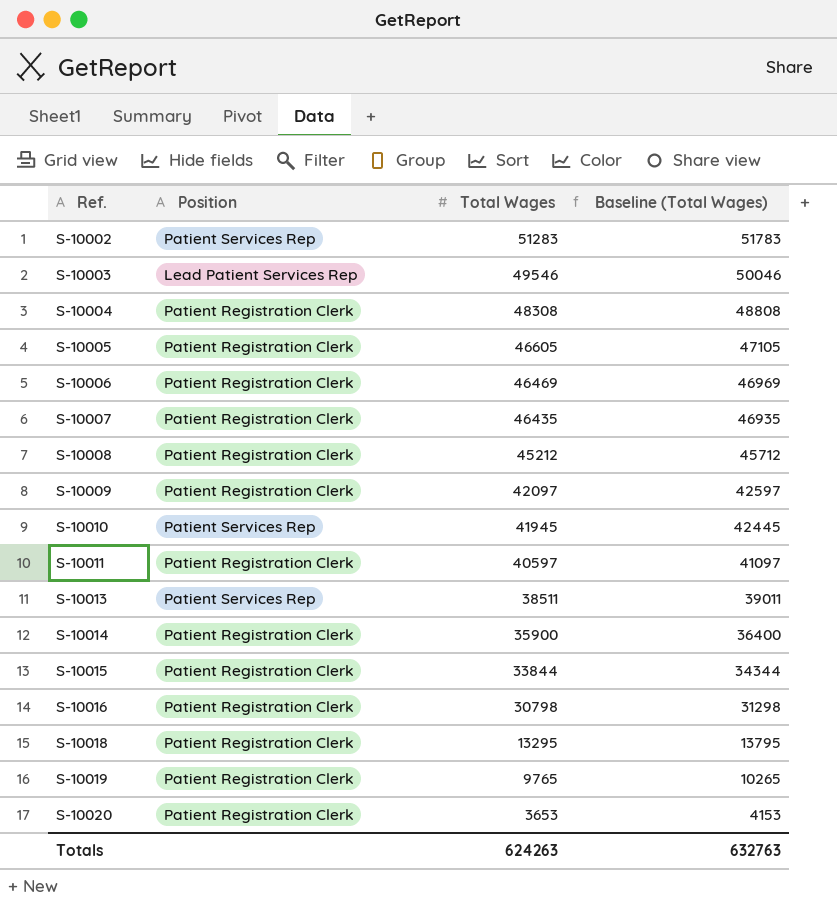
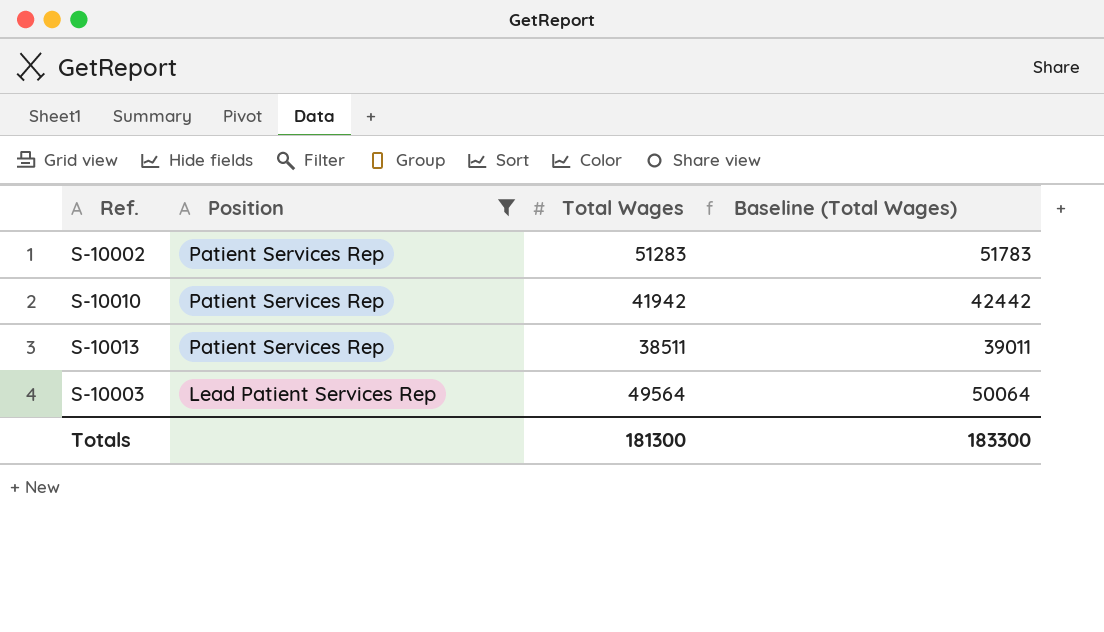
filter: none -> Position != Patient Registration Clerk
row order: Ref. ascending -> Position descending
S-10010 | Total Wages: 41945 -> 41942
S-10010 | Baseline (Total Wages): 42445 -> 42442
S-10003 | Total Wages: 49546 -> 49564
S-10003 | Baseline (Total Wages): 50046 -> 50064
Totals | Total Wages: 624263 -> 181300
Totals | Baseline (Total Wages): 632763 -> 183300

